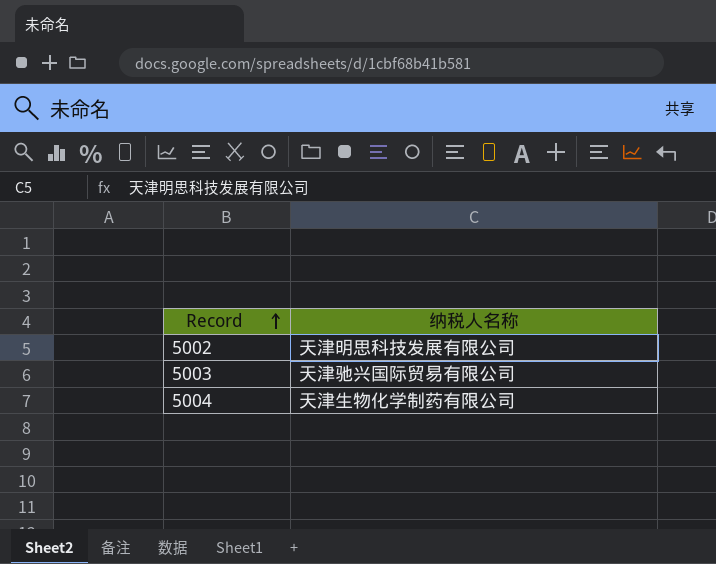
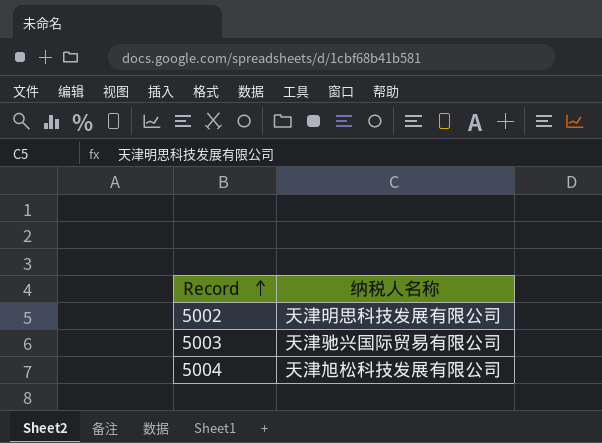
5004 | 纳税人名称: 天津生物化学制药有限公司 -> 天津旭松科技发展有限公司

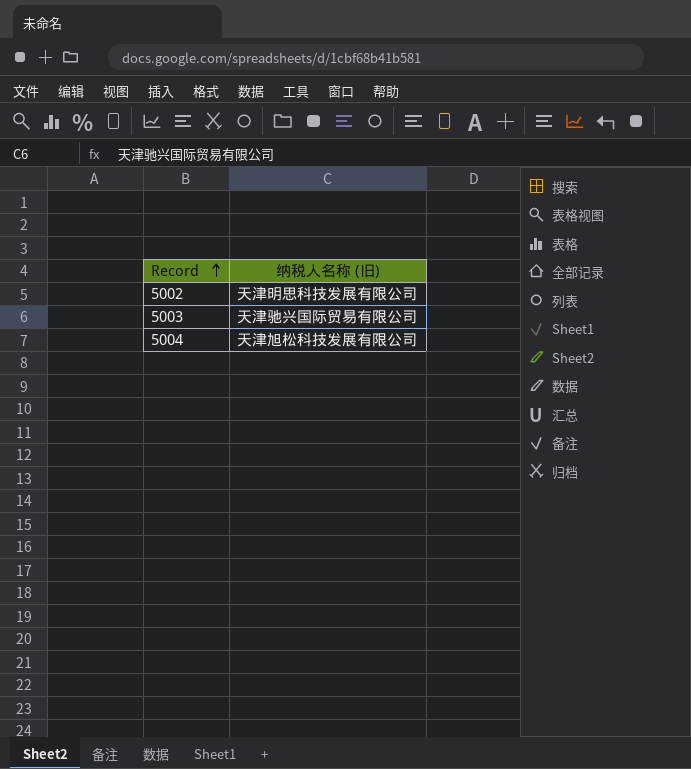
column name: 纳税人名称 -> 纳税人名称 (旧)

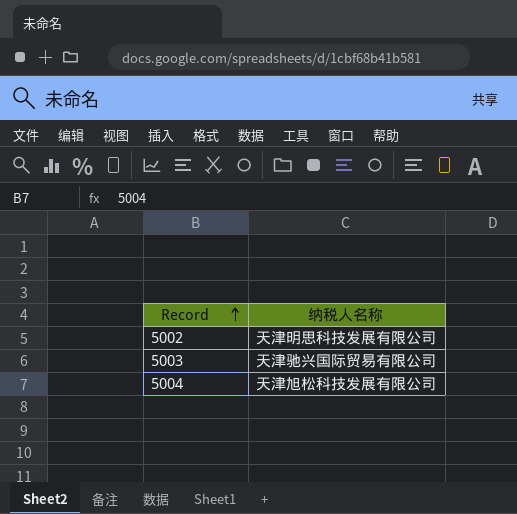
column name: 纳税人名称 (旧) -> 纳税人名称

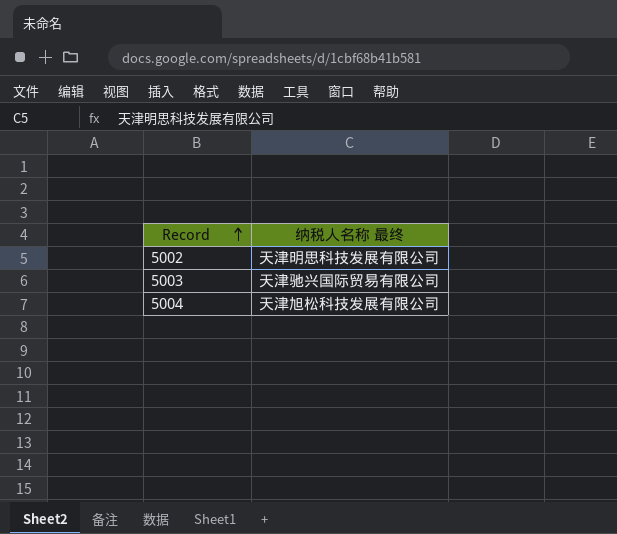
column name: 纳税人名称 -> 纳税人名称 最终

